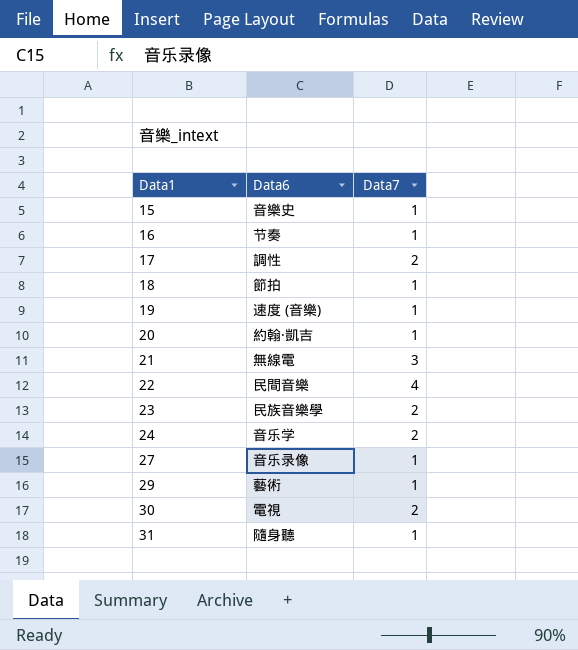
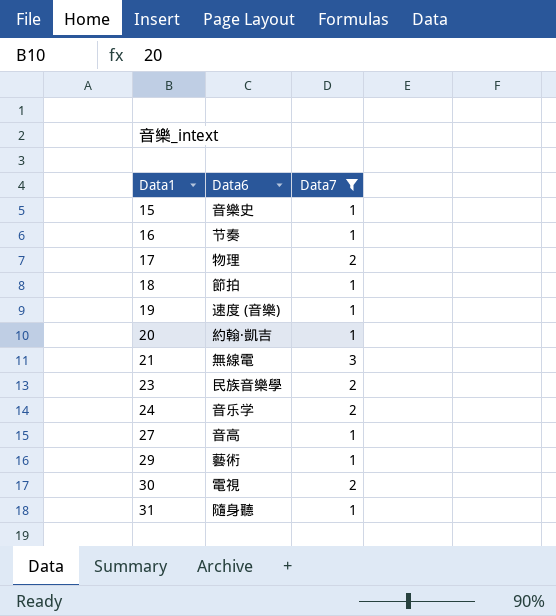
filter: none -> Data7 != 4
17 | Data6: 調性 -> 物理
27 | Data6: 音乐录像 -> 音高

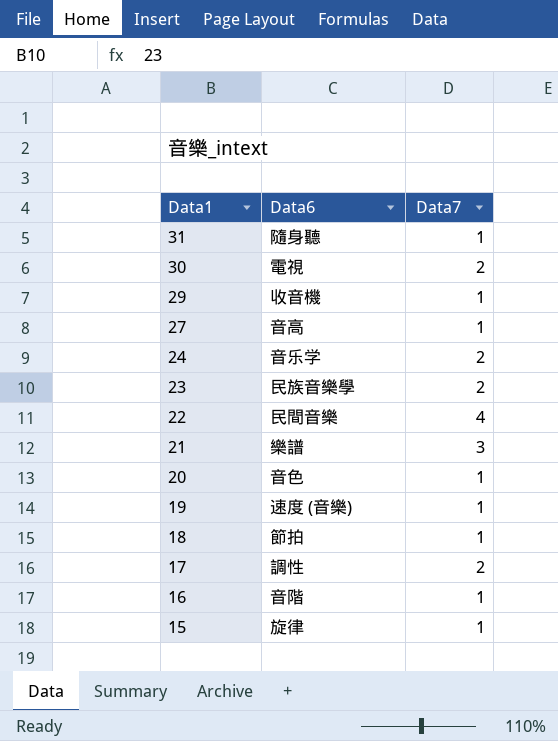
filter: Data7 != 4 -> none
row order: Data1 ascending -> Data1 descending
29 | Data6: 藝術 -> 收音機
21 | Data6: 無線電 -> 樂譜
20 | Data6: 約翰·凱吉 -> 音色
17 | Data6: 物理 -> 調性
16 | Data6: 节奏 -> 音階
15 | Data6: 音樂史 -> 旋律

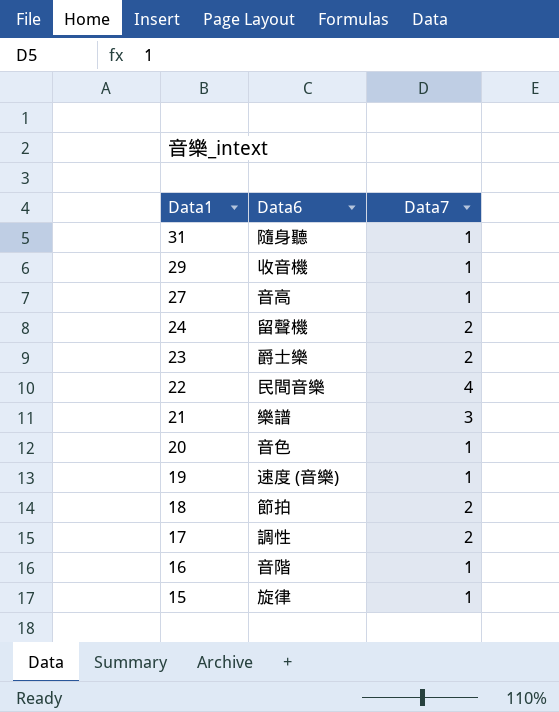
row 30: 電視 | 2 -> none
24 | Data6: 音乐学 -> 留聲機
23 | Data6: 民族音樂學 -> 爵士樂
18 | Data7: 1 -> 2

